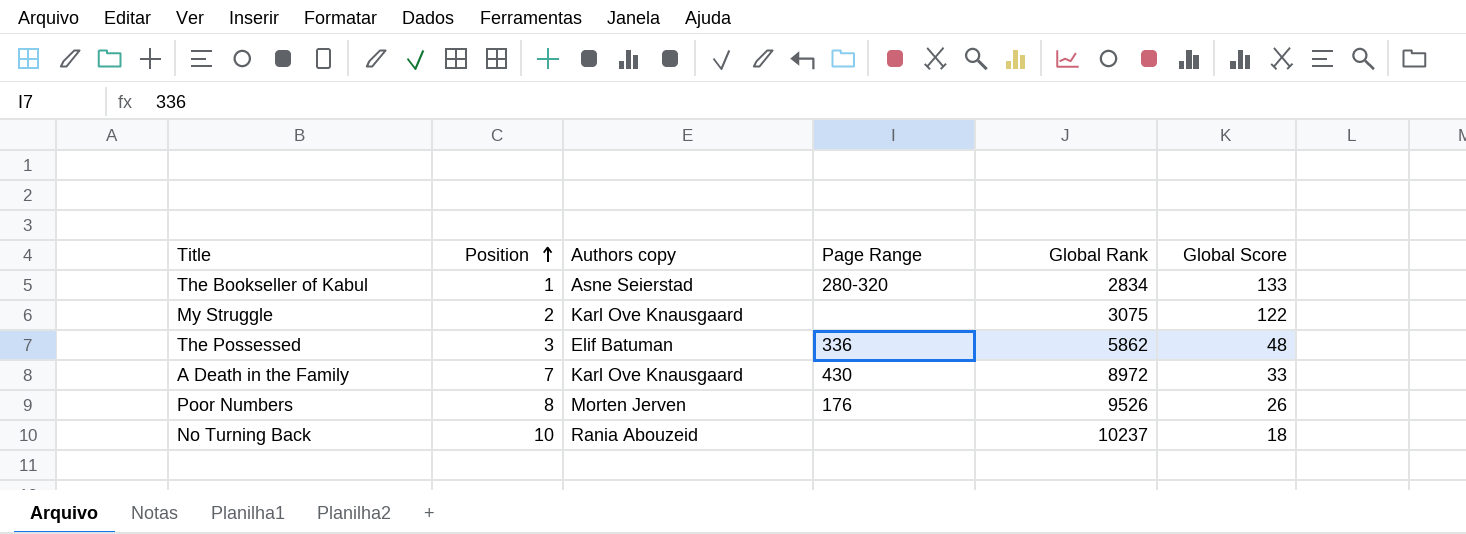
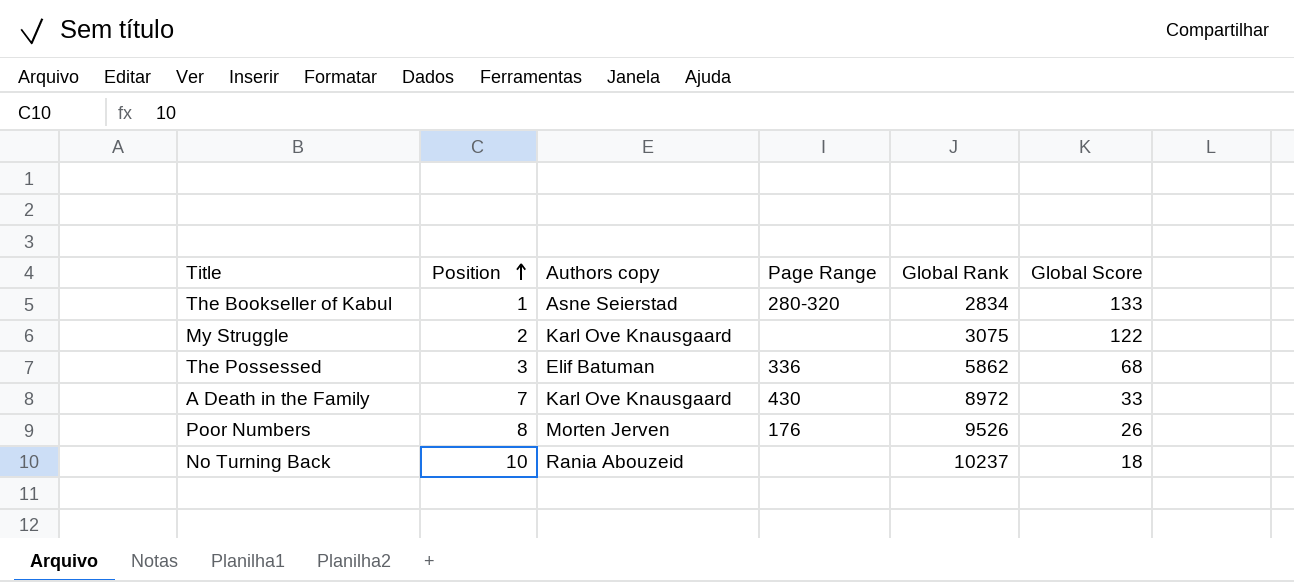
The Possessed | Global Score: 48 -> 68

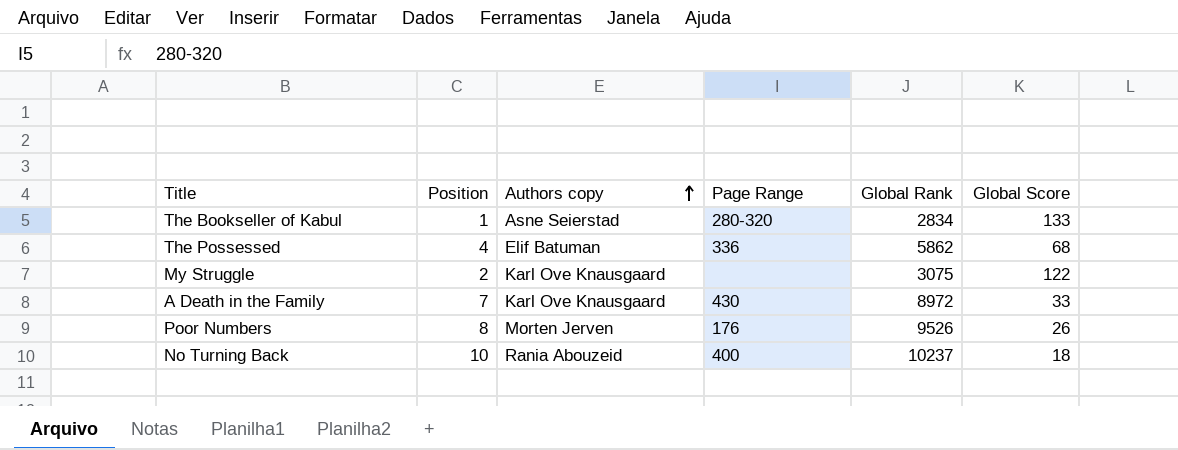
row order: Position ascending -> Authors copy ascending
The Possessed | Position: 3 -> 4
No Turning Back | Page Range: none -> 400

